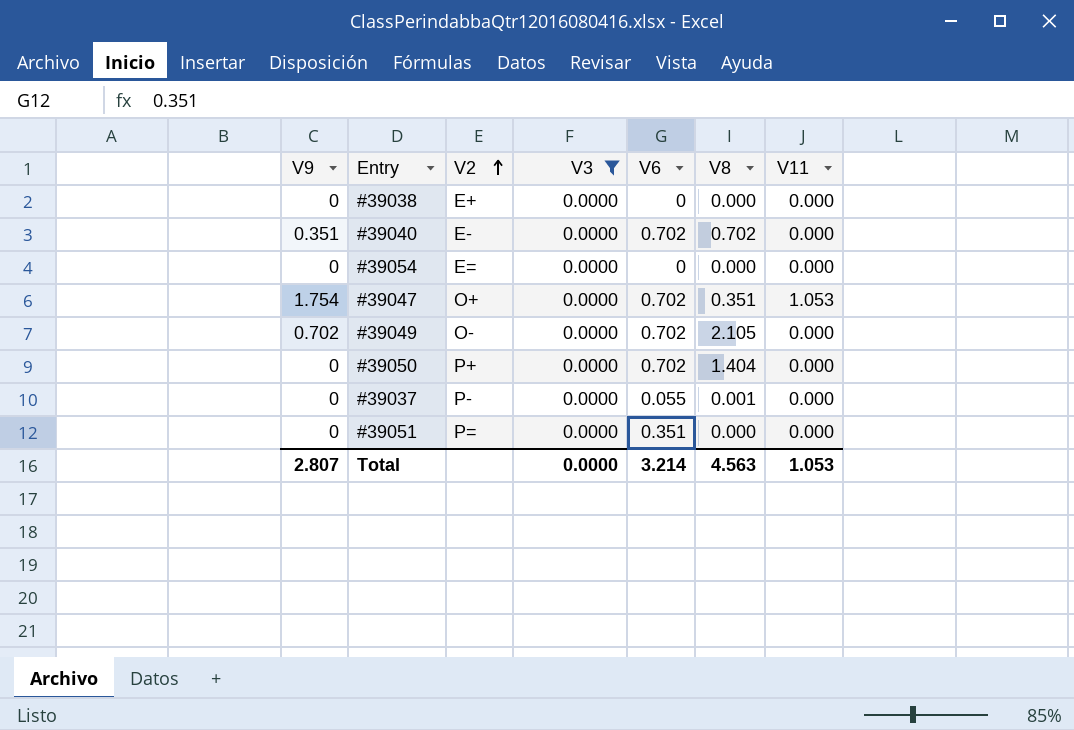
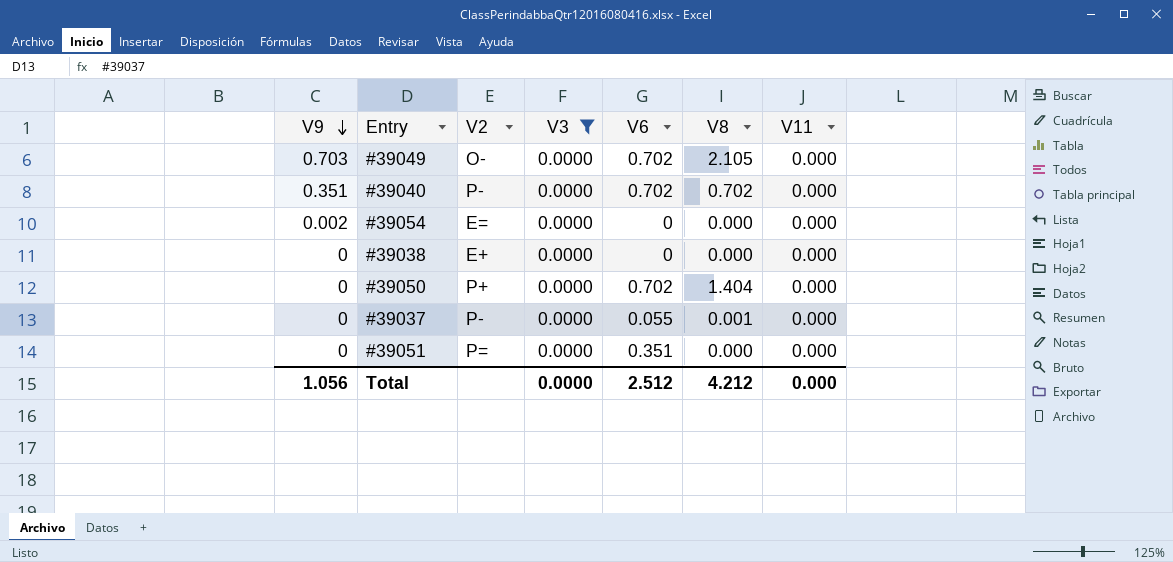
row order: V2 ascending -> V9 descending
row #39047: 1.754 | O+ | 0.0000 | 0.702 | 0.351 | 1.053 -> none
#39049 | V9: 0.702 -> 0.703
#39040 | V2: E- -> P-
#39054 | V9: 0 -> 0.002
Total | V9: 2.807 -> 1.056
Total | V6: 3.214 -> 2.512
Total | V8: 4.563 -> 4.212
Total | V11: 1.053 -> 0.000

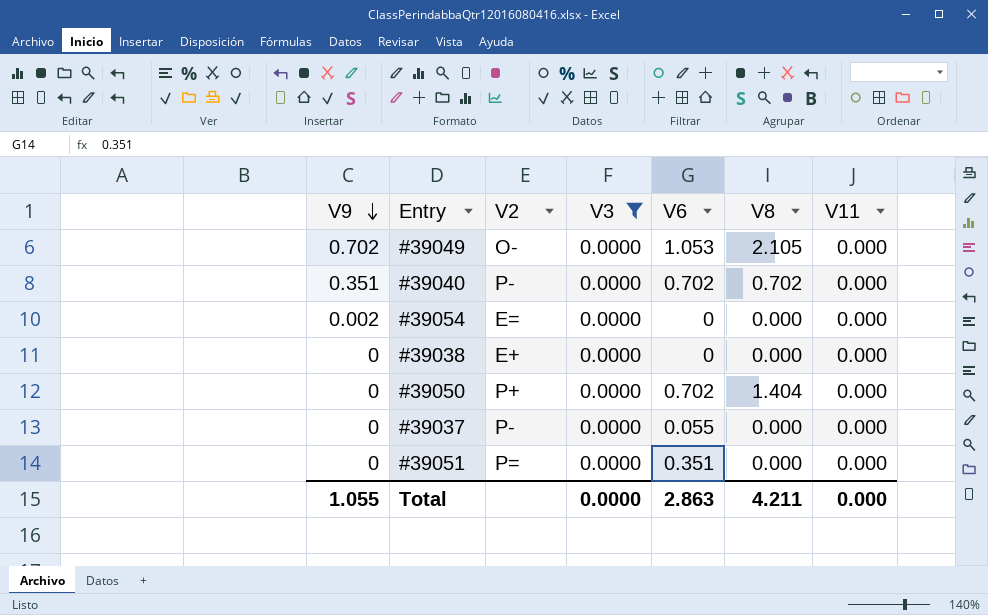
#39049 | V9: 0.703 -> 0.702
#39049 | V6: 0.702 -> 1.053
#39037 | V8: 0.001 -> 0.000
Total | V9: 1.056 -> 1.055
Total | V6: 2.512 -> 2.863
Total | V8: 4.212 -> 4.211

